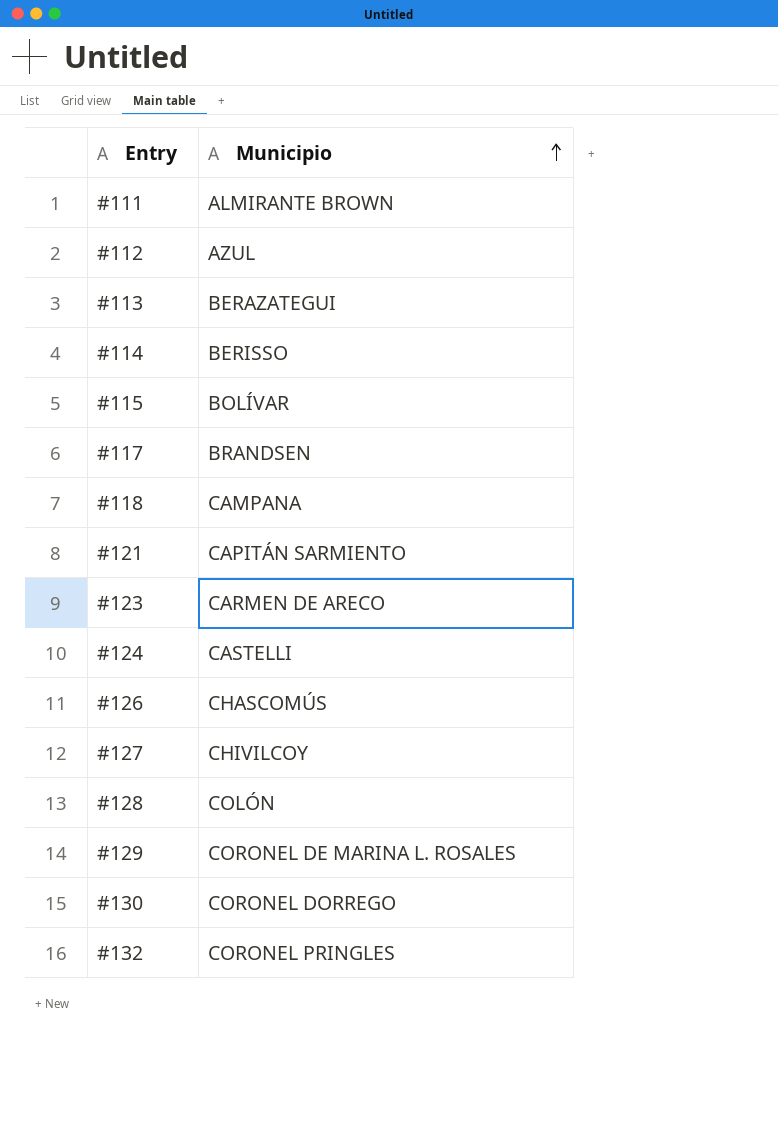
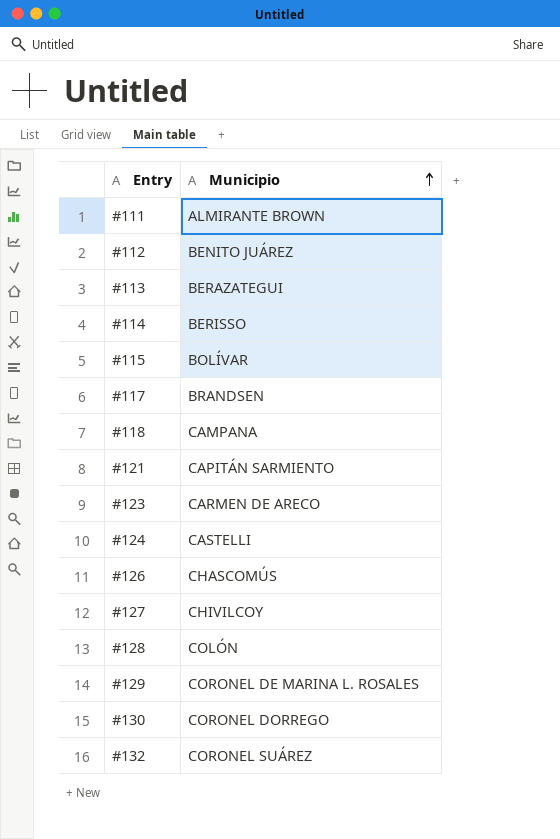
#112 | Municipio: AZUL -> BENITO JUÁREZ
#132 | Municipio: CORONEL PRINGLES -> CORONEL SUÁREZ

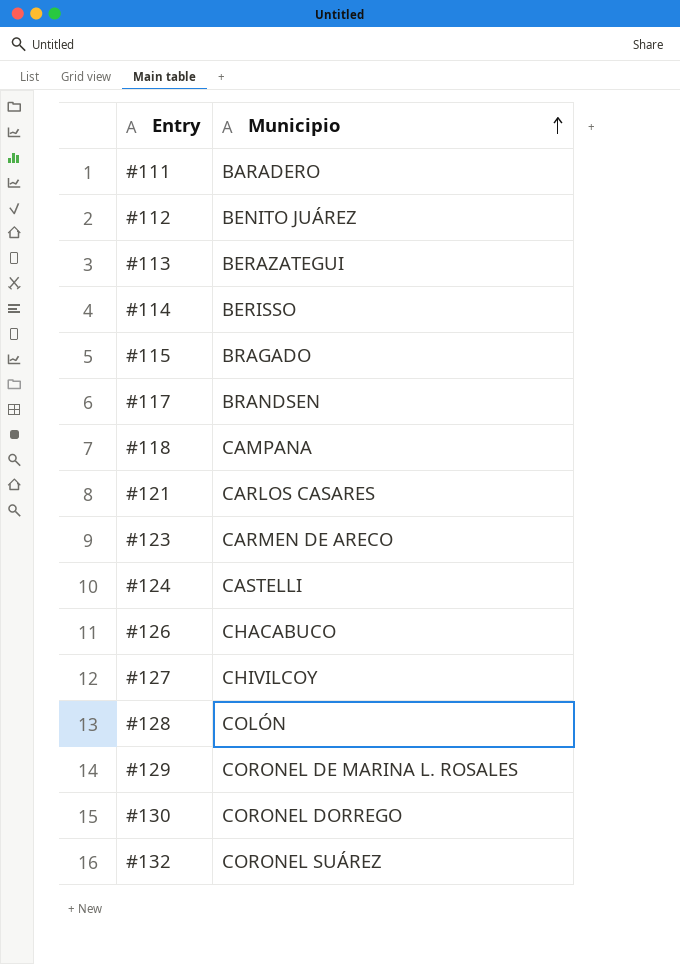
#111 | Municipio: ALMIRANTE BROWN -> BARADERO
#115 | Municipio: BOLÍVAR -> BRAGADO
#121 | Municipio: CAPITÁN SARMIENTO -> CARLOS CASARES
#126 | Municipio: CHASCOMÚS -> CHACABUCO

